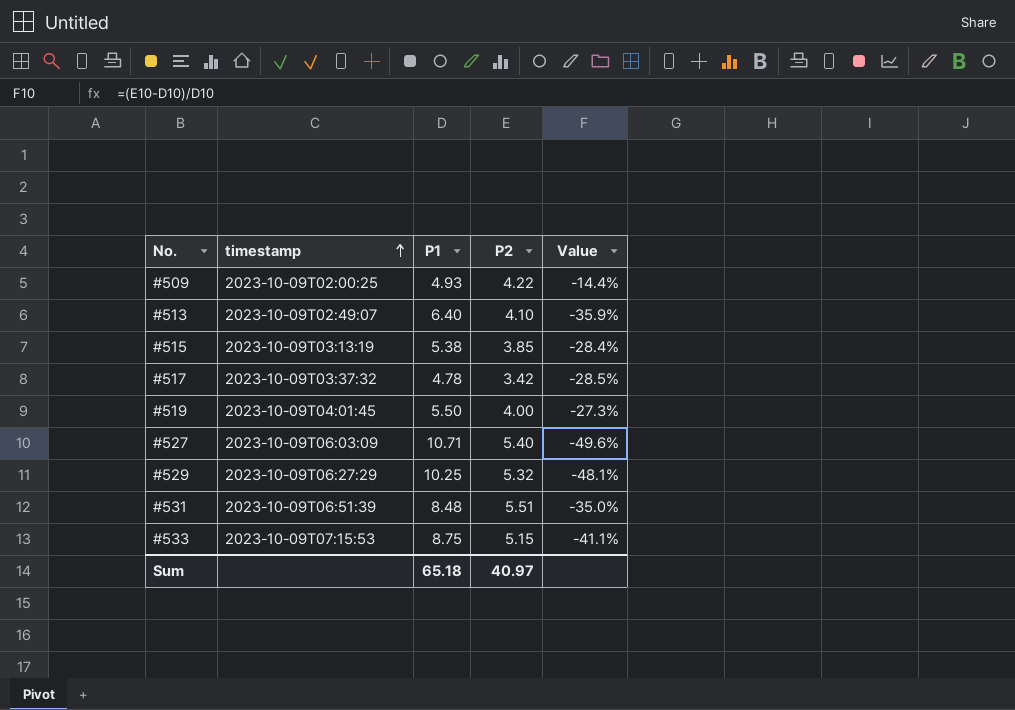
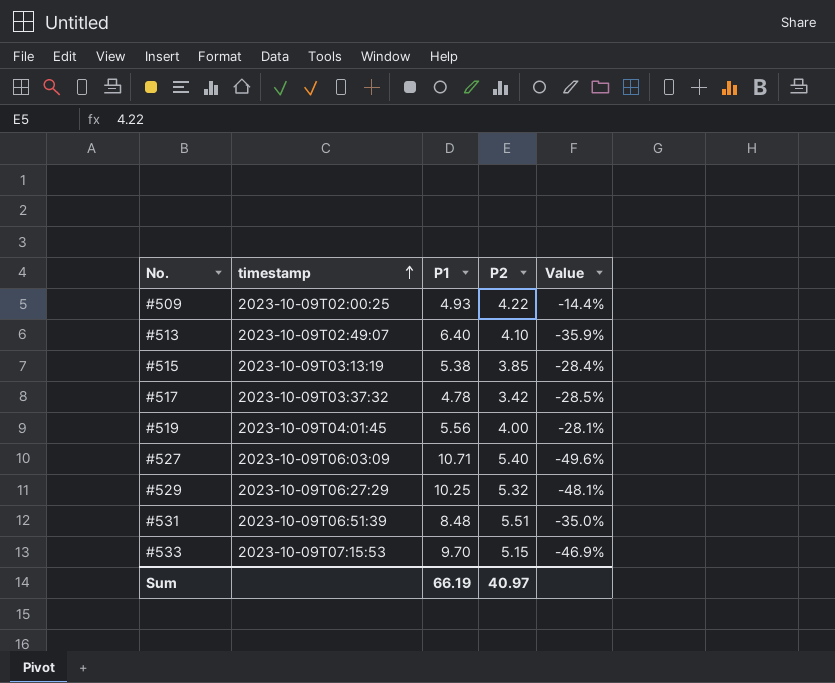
#519 | P1: 5.50 -> 5.56
#519 | Value: -27.3% -> -28.1%
#533 | P1: 8.75 -> 9.70
#533 | Value: -41.1% -> -46.9%
Sum | P1: 65.18 -> 66.19

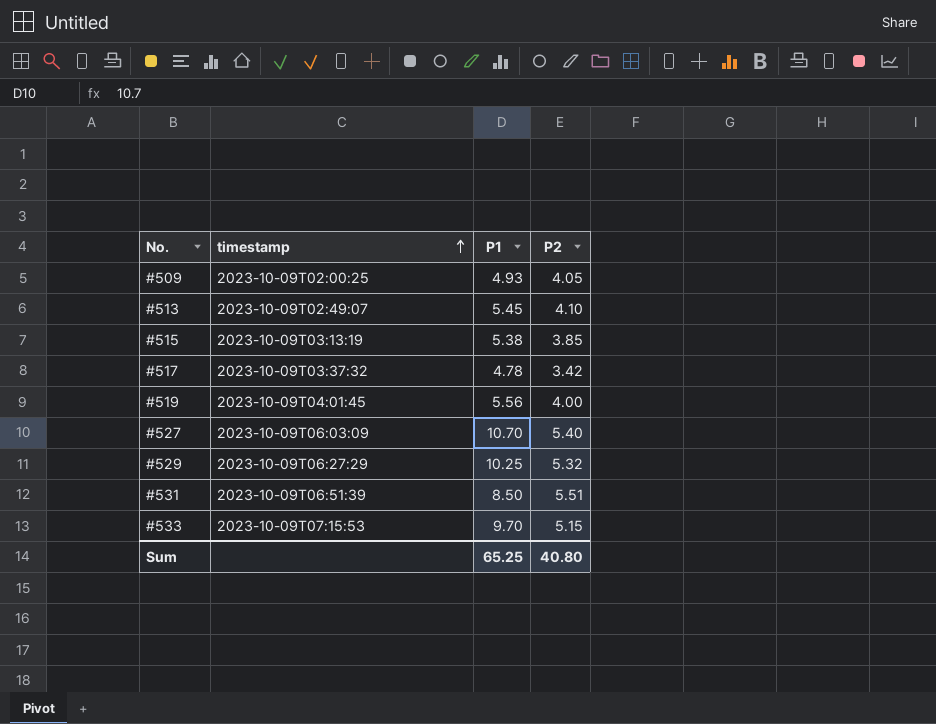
column Value | formula: ([P2] - [P1]) / [P1] -> none
#509 | P2: 4.22 -> 4.05
#513 | P1: 6.40 -> 5.45
#527 | P1: 10.71 -> 10.70
#531 | P1: 8.48 -> 8.50
Sum | P1: 66.19 -> 65.25
Sum | P2: 40.97 -> 40.80

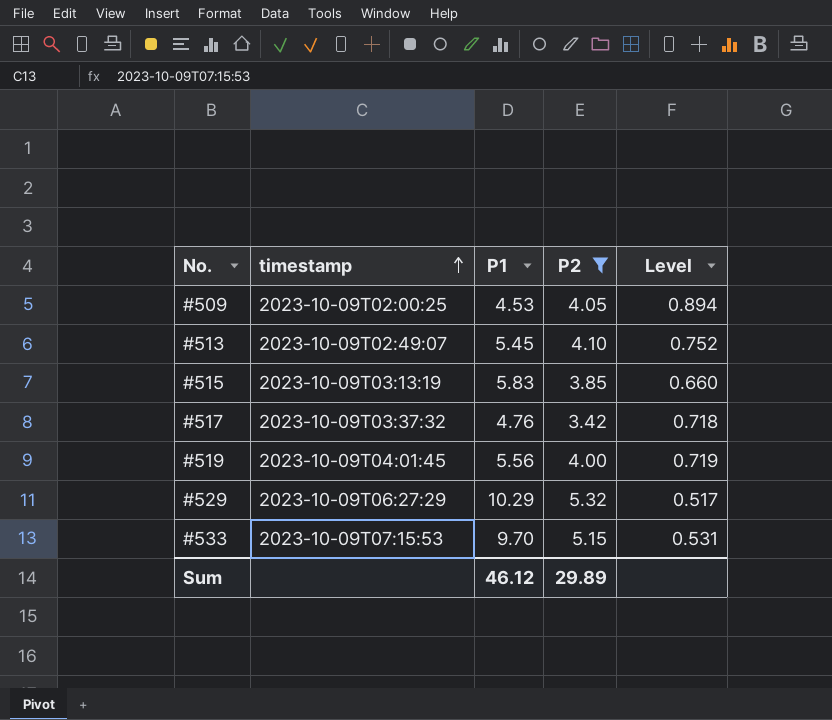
filter: none -> P2 <= 5.32
column Level | formula: none -> [P2] / [P1]
#509 | P1: 4.93 -> 4.53
#515 | P1: 5.38 -> 5.83
#517 | P1: 4.78 -> 4.76
#529 | P1: 10.25 -> 10.29
Sum | P1: 65.25 -> 46.12
Sum | P2: 40.80 -> 29.89

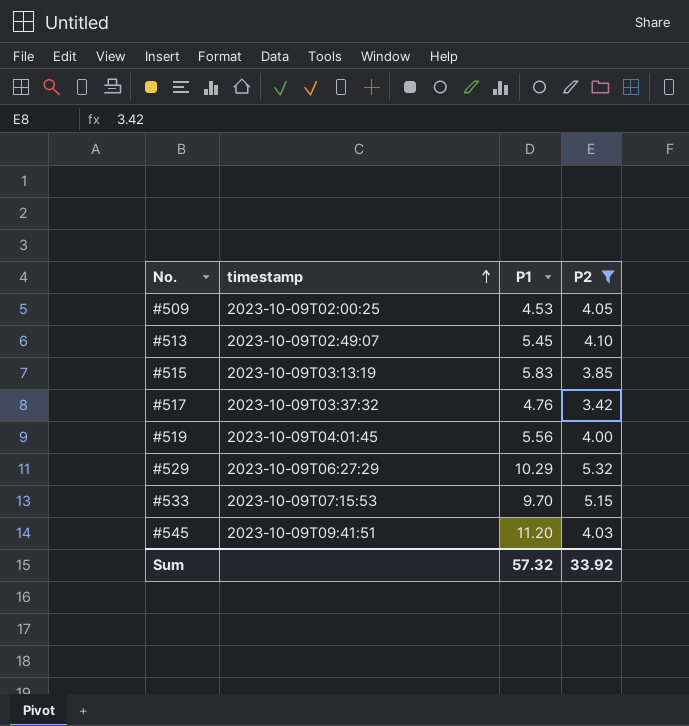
column Level | formula: [P2] / [P1] -> none
row #545: none -> 2023-10-09T09:41:51 | 11.20 | 4.03
Sum | P1: 46.12 -> 57.32
Sum | P2: 29.89 -> 33.92

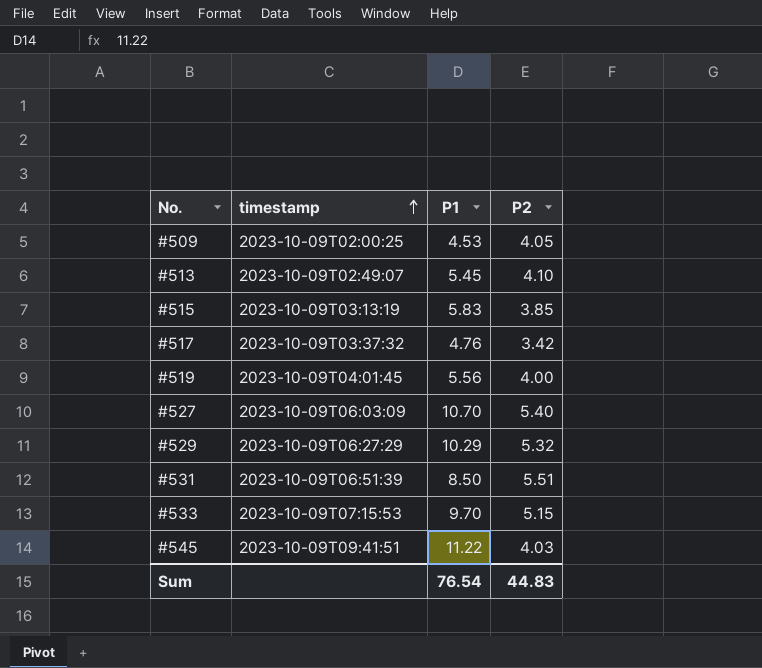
filter: P2 <= 5.32 -> none
#545 | P1: 11.20 -> 11.22
Sum | P1: 57.32 -> 76.54
Sum | P2: 33.92 -> 44.83

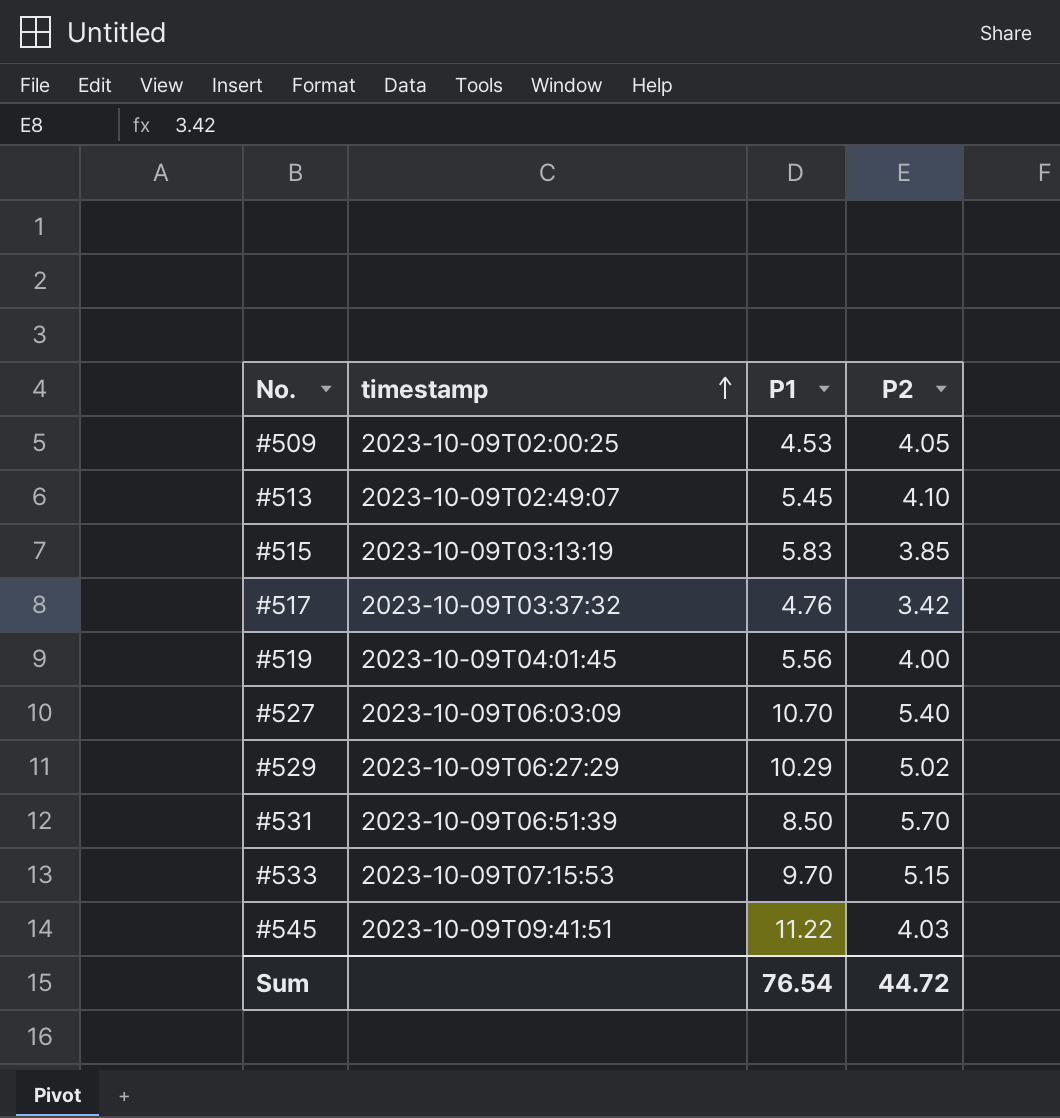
#529 | P2: 5.32 -> 5.02
#531 | P2: 5.51 -> 5.70
Sum | P2: 44.83 -> 44.72

